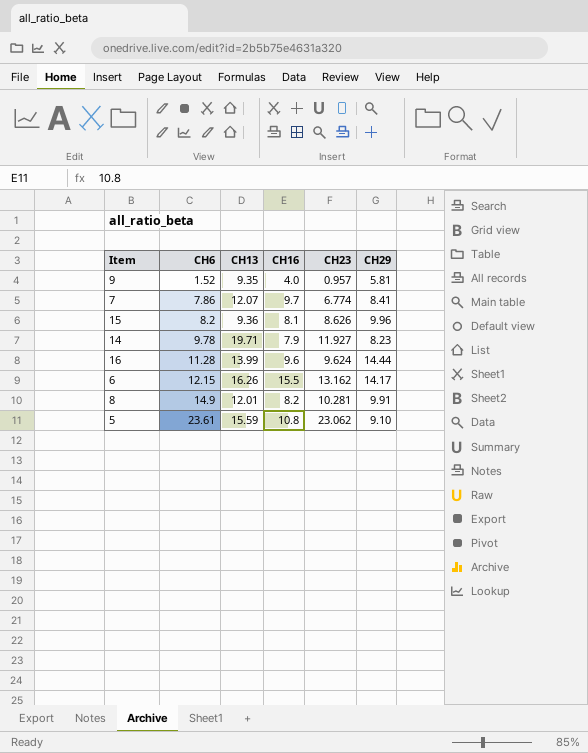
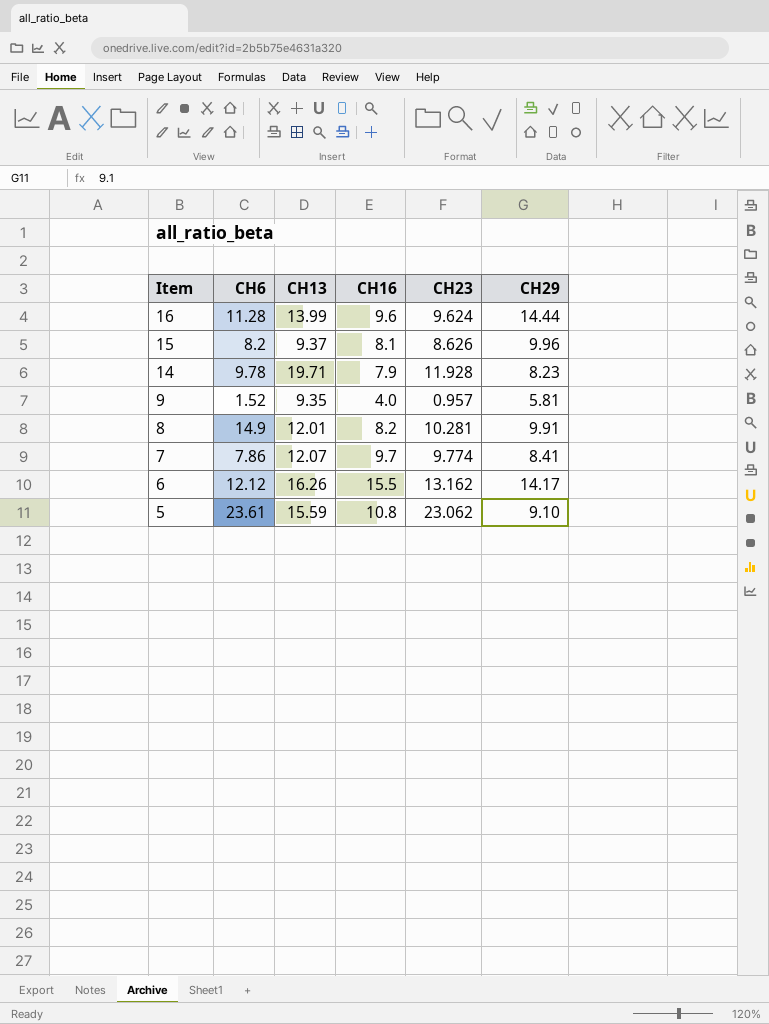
row order: CH6 ascending -> Item descending
15 | CH13: 9.36 -> 9.37
14 | CH23: 11.927 -> 11.928
7 | CH23: 6.774 -> 9.774
6 | CH6: 12.15 -> 12.12

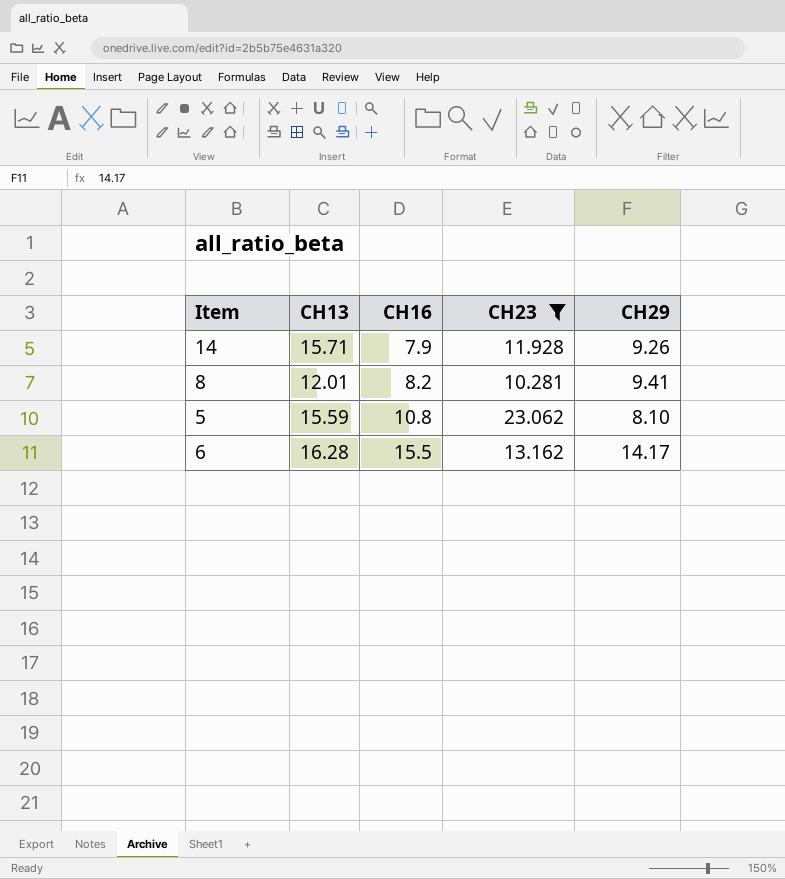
filter: none -> CH23 >= 10.281
row order: Item descending -> CH16 ascending
column CH6 | position: 2 -> none
14 | CH13: 19.71 -> 15.71
14 | CH29: 8.23 -> 9.26
8 | CH29: 9.91 -> 9.41
5 | CH29: 9.10 -> 8.10
6 | CH13: 16.26 -> 16.28

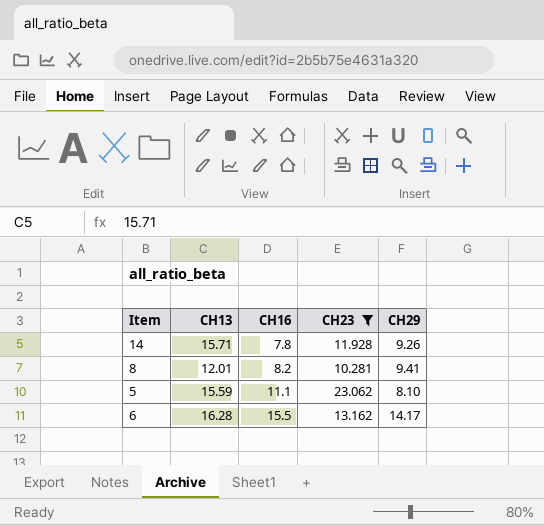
14 | CH16: 7.9 -> 7.8
5 | CH16: 10.8 -> 11.1

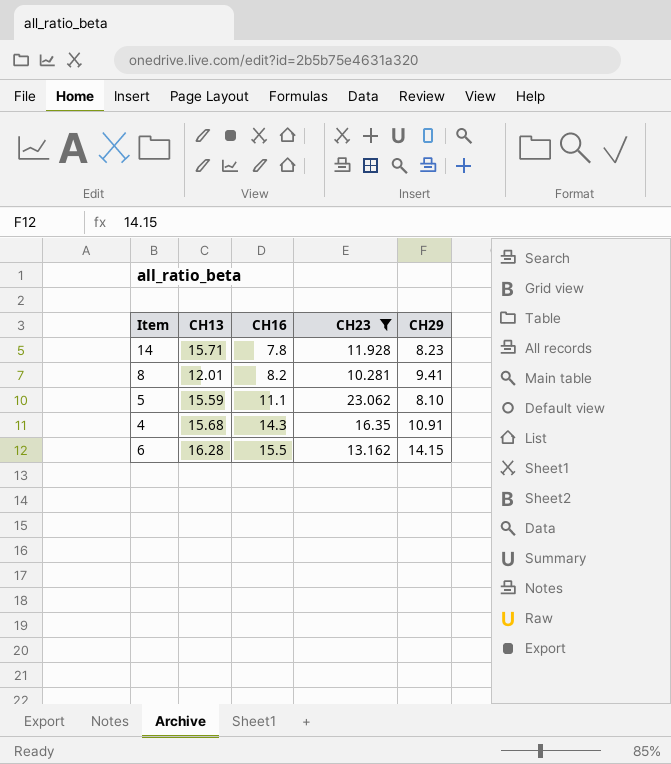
14 | CH29: 9.26 -> 8.23
row 4: none -> 15.68 | 14.3 | 16.35 | 10.91
6 | CH29: 14.17 -> 14.15

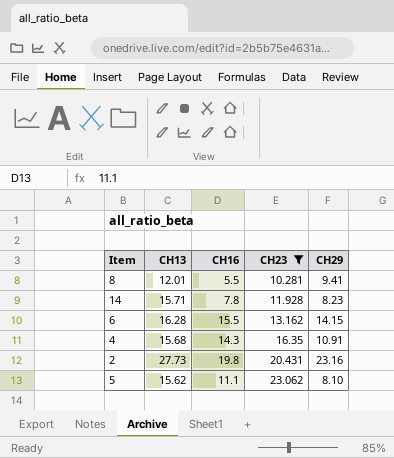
row order: CH16 ascending -> CH23 ascending
8 | CH16: 8.2 -> 5.5
row 2: none -> 27.73 | 19.8 | 20.431 | 23.16
5 | CH13: 15.59 -> 15.62

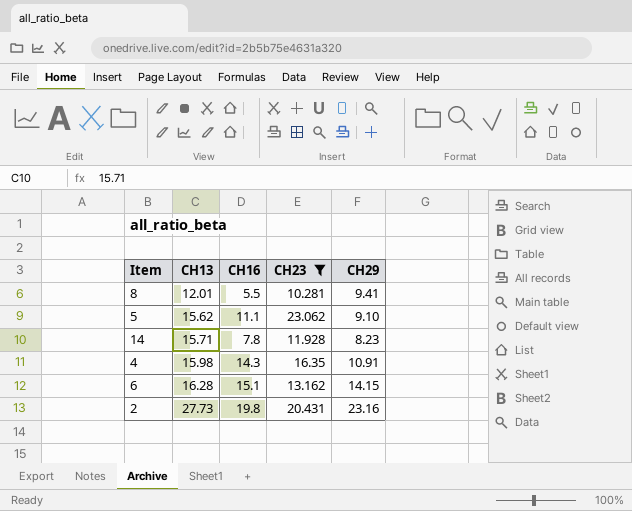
row order: CH23 ascending -> CH13 ascending
5 | CH29: 8.10 -> 9.10
4 | CH13: 15.68 -> 15.98
6 | CH16: 15.5 -> 15.1

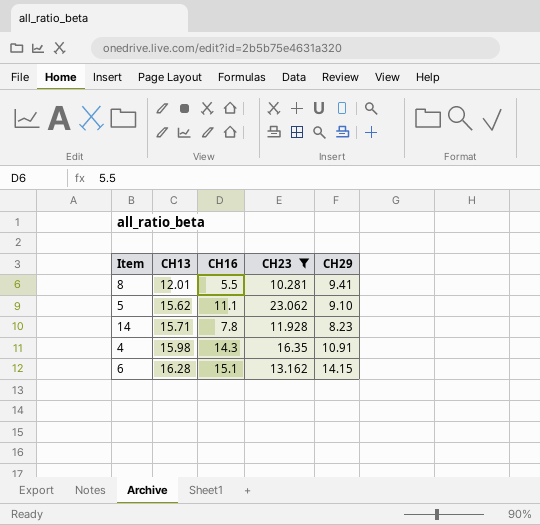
row 2: 27.73 | 19.8 | 20.431 | 23.16 -> none

